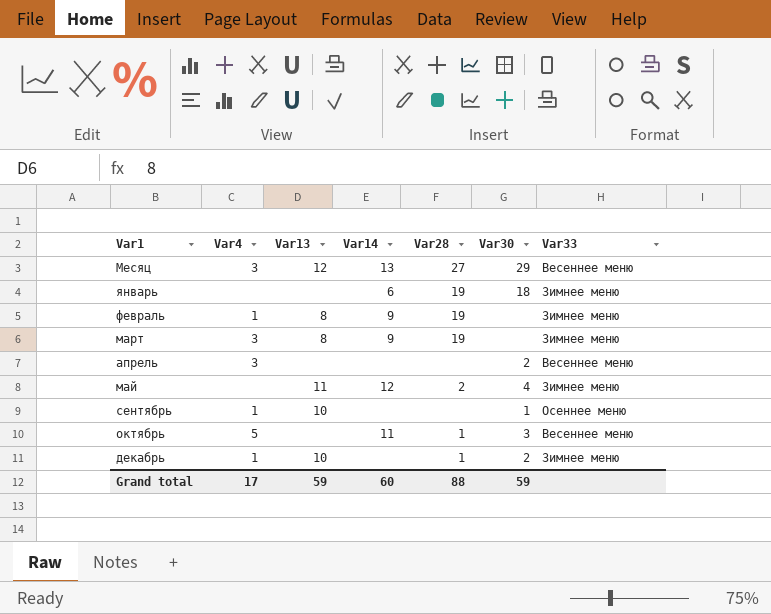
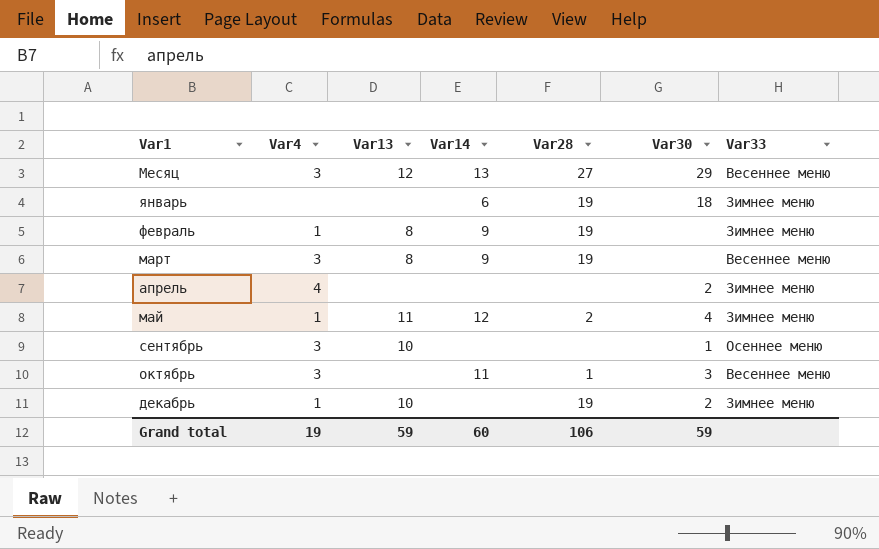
март | Var33: Зимнее меню -> Весеннее меню
апрель | Var4: 3 -> 4
апрель | Var33: Весеннее меню -> Зимнее меню
май | Var4: none -> 1
сентябрь | Var4: 1 -> 3
октябрь | Var4: 5 -> 3
декабрь | Var28: 1 -> 19
Grand total | Var4: 17 -> 19
Grand total | Var28: 88 -> 106

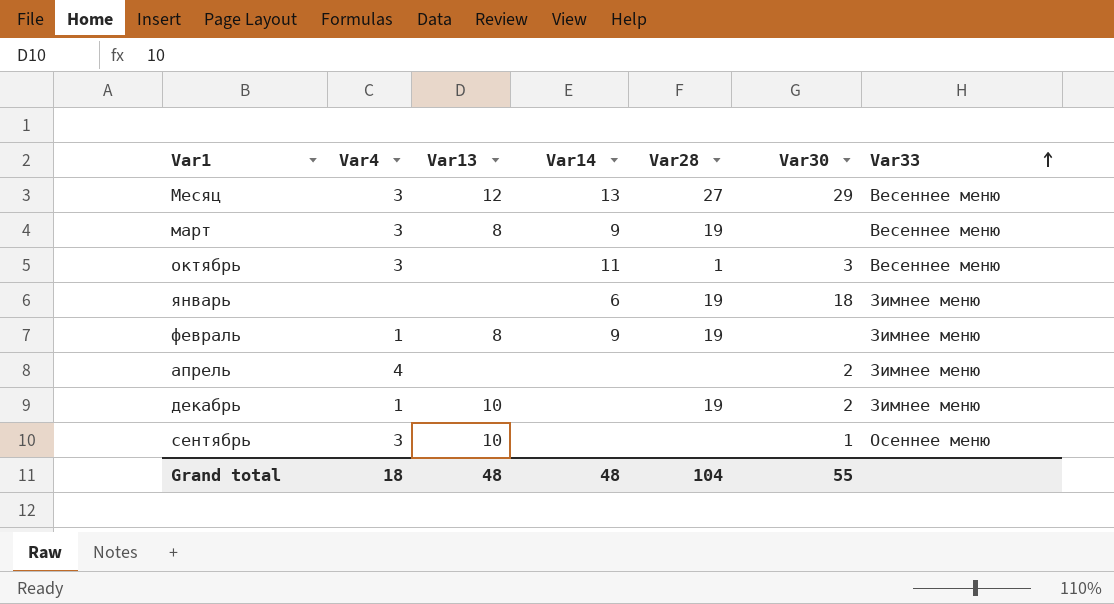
row order: none -> Var33 ascending
row май: 1 | 11 | 12 | 2 | 4 | Зимнее меню -> none
Grand total | Var4: 19 -> 18
Grand total | Var13: 59 -> 48
Grand total | Var14: 60 -> 48
Grand total | Var28: 106 -> 104
Grand total | Var30: 59 -> 55

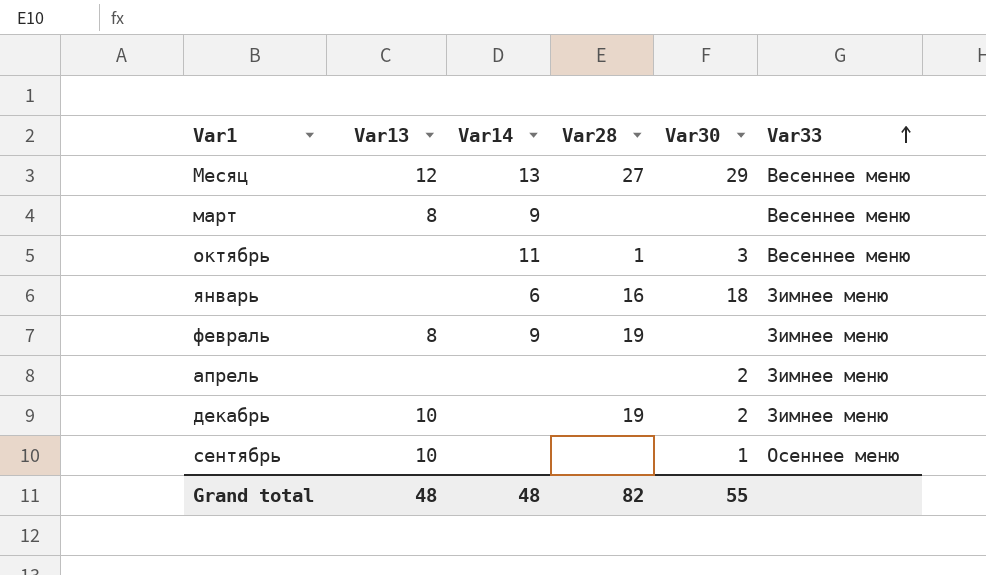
column Var4 | position: 2 -> none
март | Var28: 19 -> none
январь | Var28: 19 -> 16
Grand total | Var28: 104 -> 82

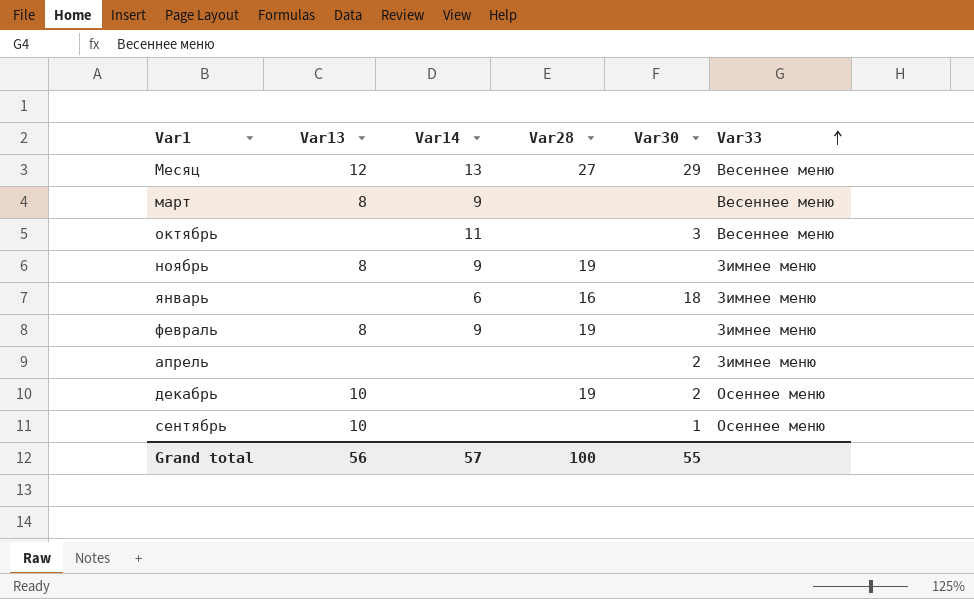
октябрь | Var28: 1 -> none
row ноябрь: none -> 8 | 9 | 19 | none | Зимнее меню
декабрь | Var33: Зимнее меню -> Осеннее меню
Grand total | Var13: 48 -> 56
Grand total | Var14: 48 -> 57
Grand total | Var28: 82 -> 100

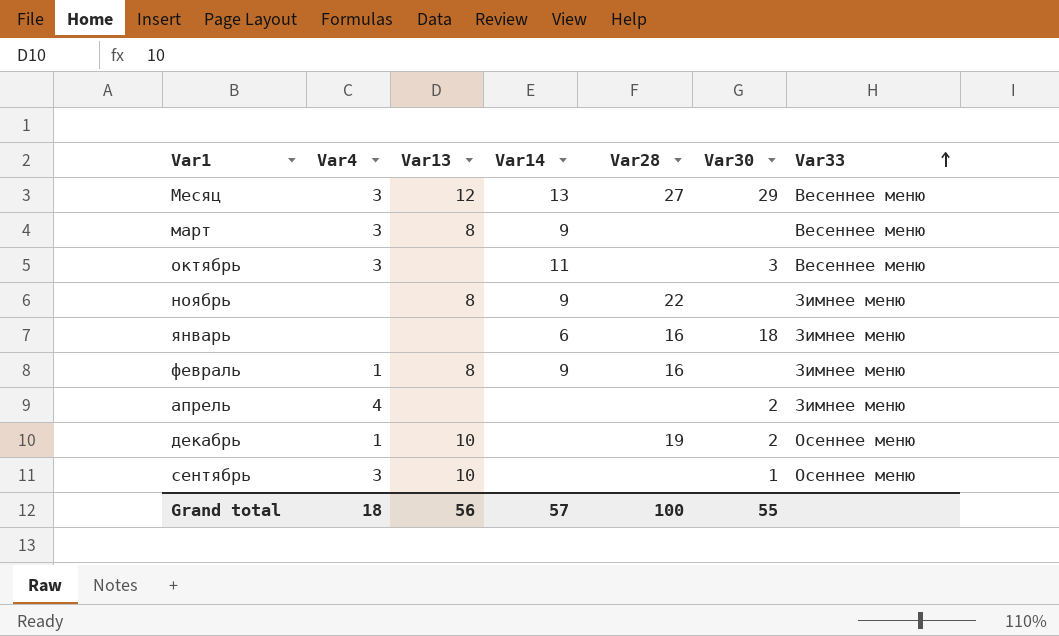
column Var4 | position: none -> 2
ноябрь | Var28: 19 -> 22
февраль | Var28: 19 -> 16

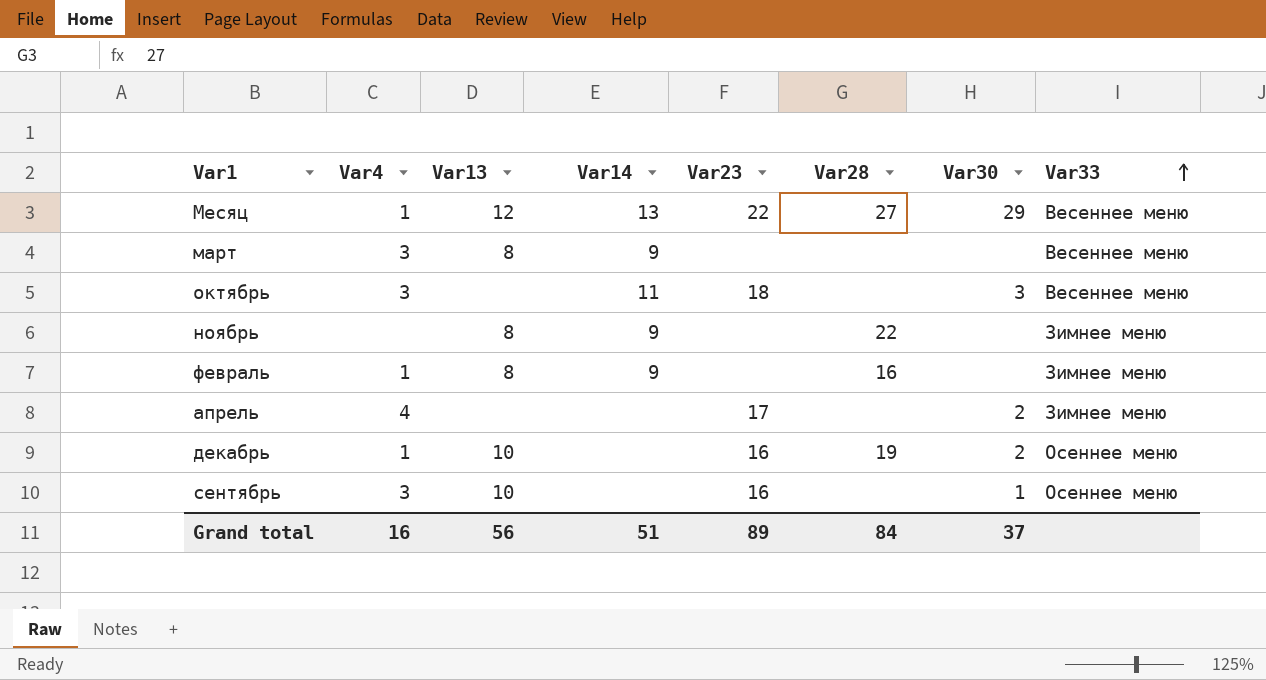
column Var23 | position: none -> 5
row январь: none | none | 6 | 16 | 18 | Зимнее меню -> none
Месяц | Var4: 3 -> 1
Grand total | Var4: 18 -> 16
Grand total | Var14: 57 -> 51
Grand total | Var28: 100 -> 84
Grand total | Var30: 55 -> 37

